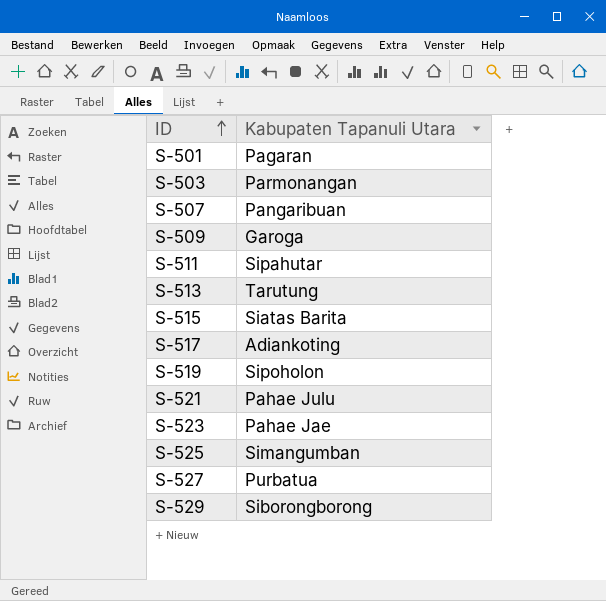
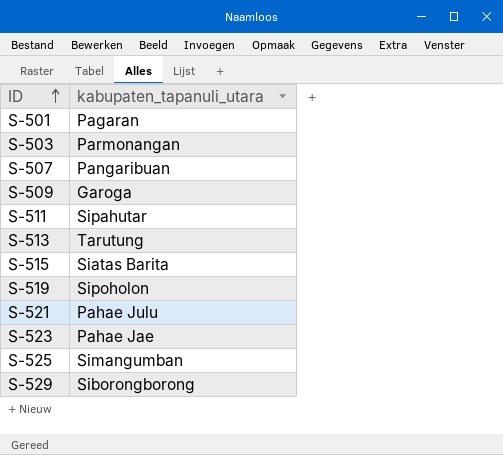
column name: Kabupaten Tapanuli Utara -> kabupaten_tapanuli_utara
row S-517: Adiankoting -> none
row S-527: Purbatua -> none

